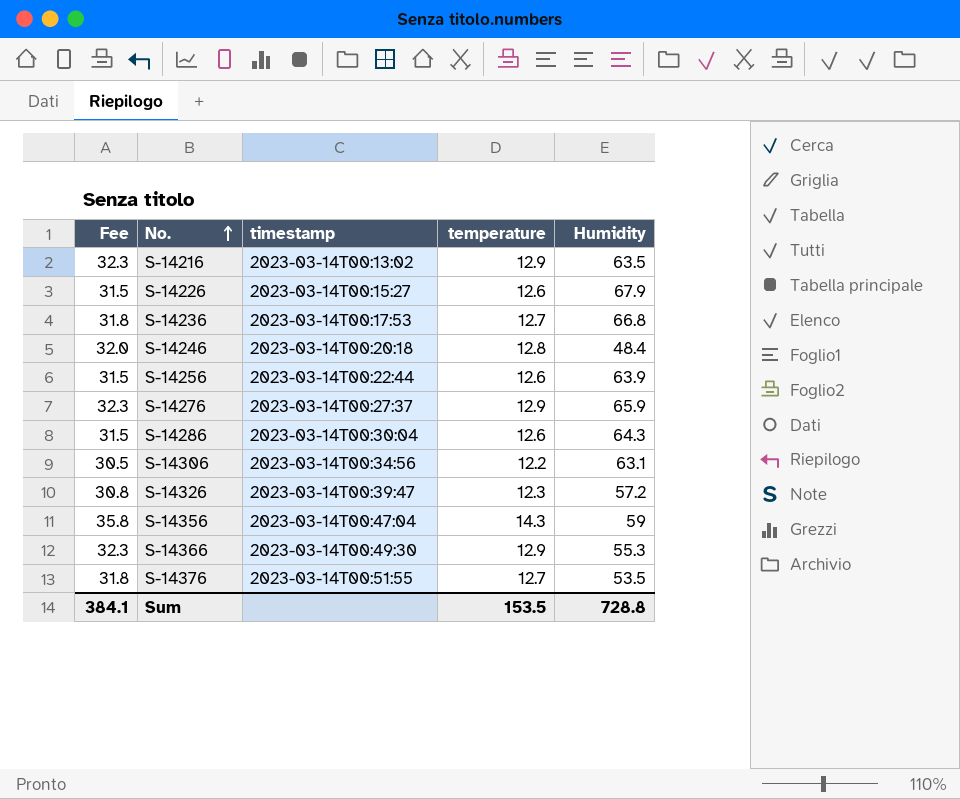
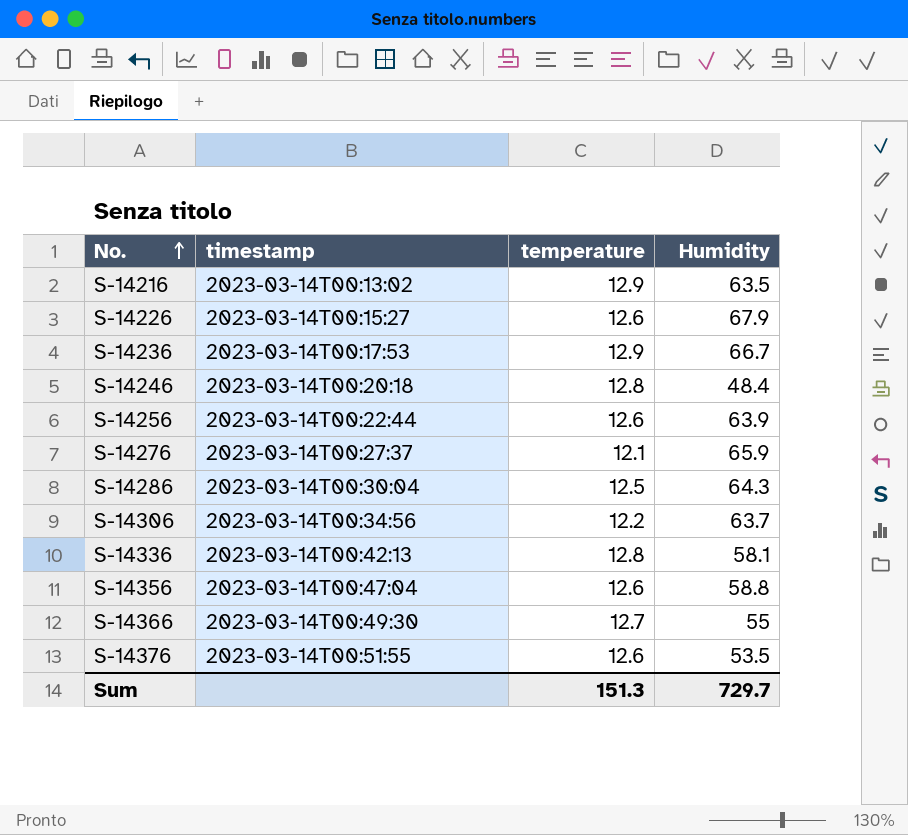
column Fee | formula: [temperature] * 2.5 -> none
row S-14326: 30.8 | 2023-03-14T00:39:47 | 12.3 | 57.2 -> none
S-14236 | temperature: 12.7 -> 12.9
S-14236 | Humidity: 66.8 -> 66.7
S-14276 | temperature: 12.9 -> 12.1
S-14286 | temperature: 12.6 -> 12.5
S-14306 | Humidity: 63.1 -> 63.7
row S-14336: none -> 2023-03-14T00:42:13 | 12.8 | 58.1
S-14356 | temperature: 14.3 -> 12.6
S-14356 | Humidity: 59 -> 58.8
S-14366 | temperature: 12.9 -> 12.7
S-14366 | Humidity: 55.3 -> 55
S-14376 | temperature: 12.7 -> 12.6
Sum | temperature: 153.5 -> 151.3
Sum | Humidity: 728.8 -> 729.7

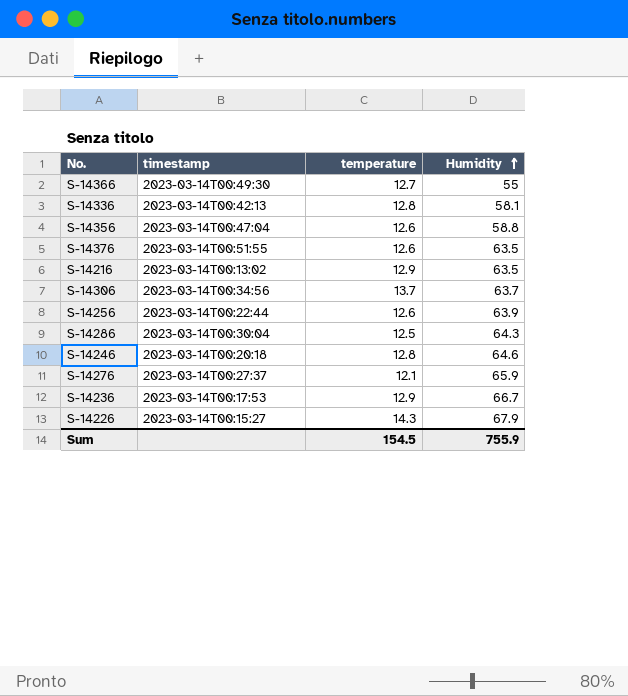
row order: No. ascending -> Humidity ascending
S-14376 | Humidity: 53.5 -> 63.5
S-14306 | temperature: 12.2 -> 13.7
S-14246 | Humidity: 48.4 -> 64.6
S-14226 | temperature: 12.6 -> 14.3
Sum | temperature: 151.3 -> 154.5
Sum | Humidity: 729.7 -> 755.9

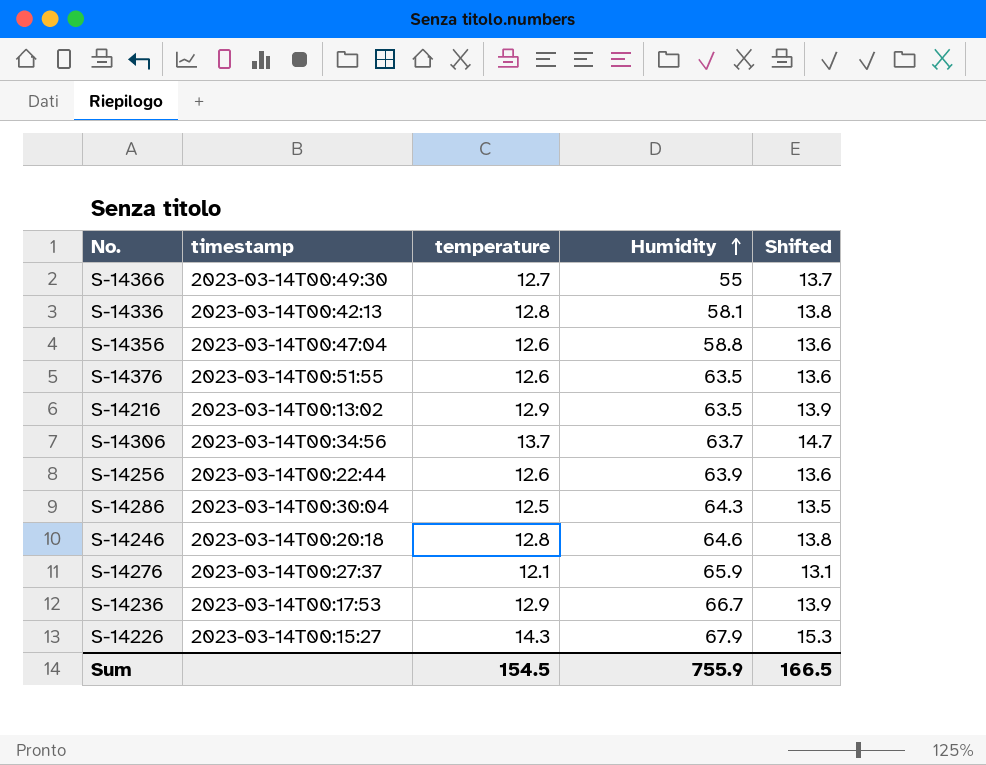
column Shifted | formula: none -> [temperature] + 1

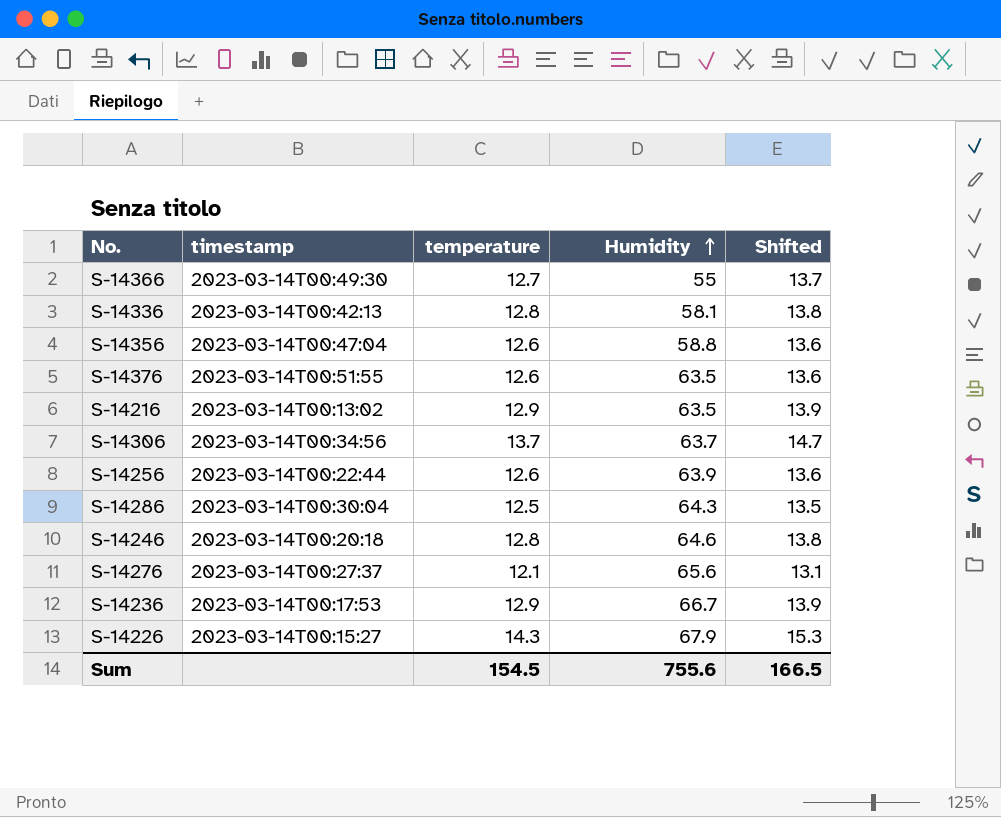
S-14276 | Humidity: 65.9 -> 65.6
Sum | Humidity: 755.9 -> 755.6

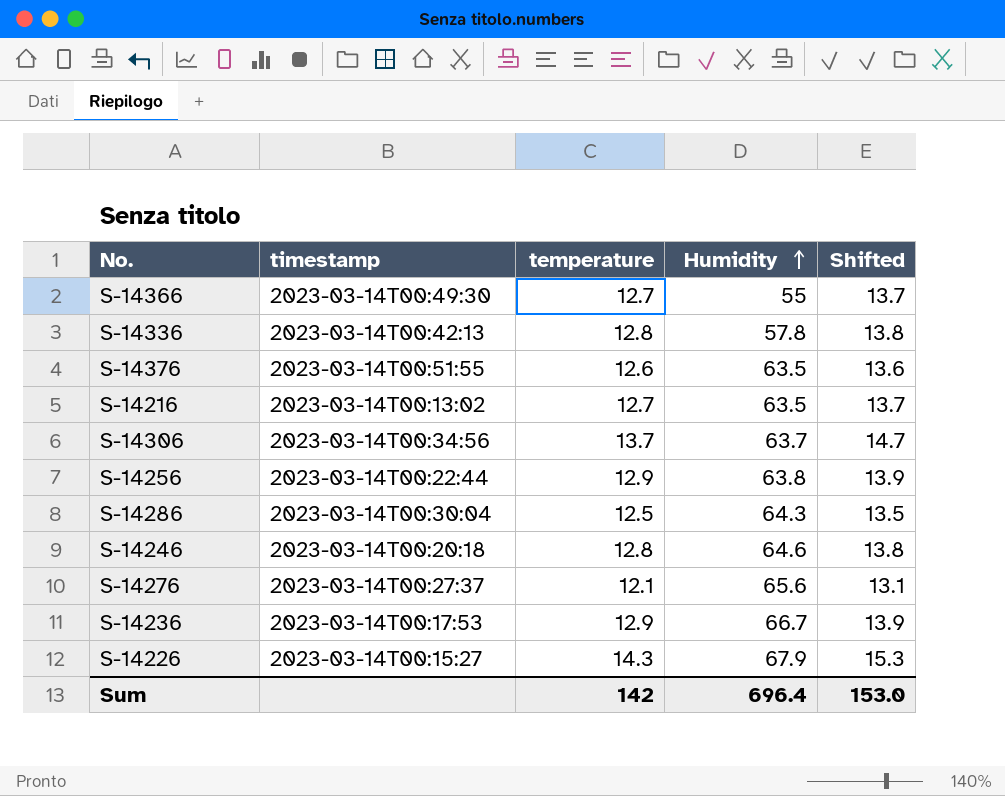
row S-14356: 2023-03-14T00:47:04 | 12.6 | 58.8 | 13.6 -> none
S-14336 | Humidity: 58.1 -> 57.8
S-14216 | temperature: 12.9 -> 12.7
S-14216 | Shifted: 13.9 -> 13.7
S-14256 | temperature: 12.6 -> 12.9
S-14256 | Humidity: 63.9 -> 63.8
S-14256 | Shifted: 13.6 -> 13.9
Sum | temperature: 154.5 -> 142
Sum | Humidity: 755.6 -> 696.4
Sum | Shifted: 166.5 -> 153.0

